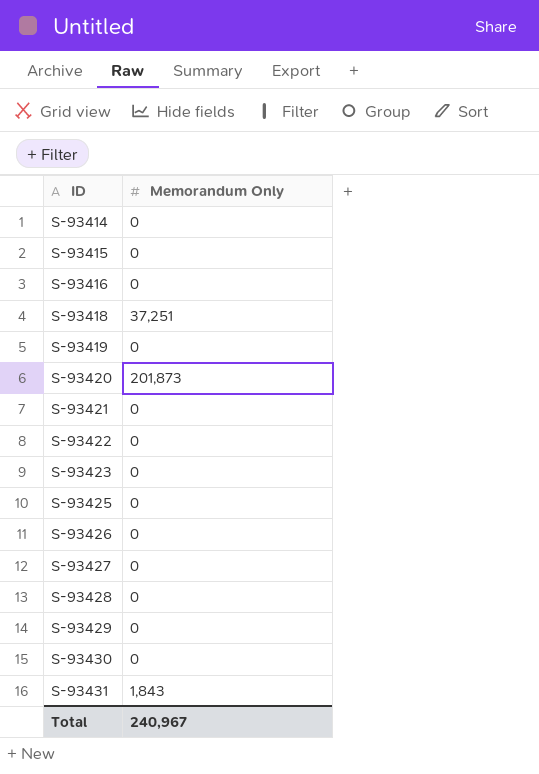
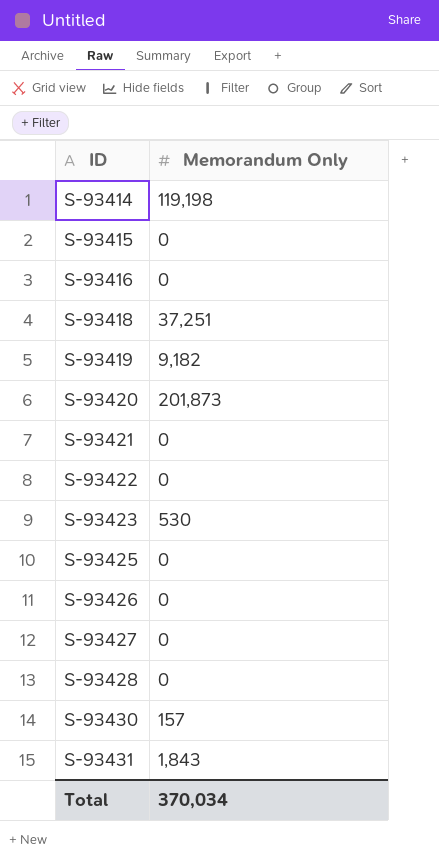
row S-93429: 0 -> none
S-93414 | Memorandum Only: 0 -> 119,198
S-93419 | Memorandum Only: 0 -> 9,182
S-93423 | Memorandum Only: 0 -> 530
S-93430 | Memorandum Only: 0 -> 157
Total | Memorandum Only: 240,967 -> 370,034

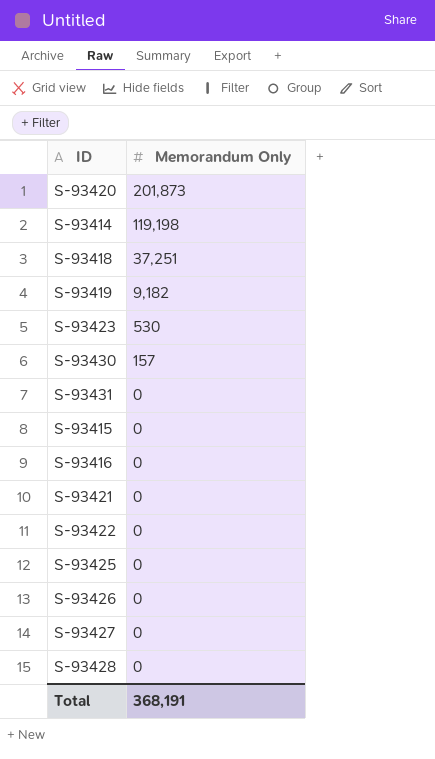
row order: ID ascending -> Memorandum Only descending
S-93431 | Memorandum Only: 1,843 -> 0
Total | Memorandum Only: 370,034 -> 368,191

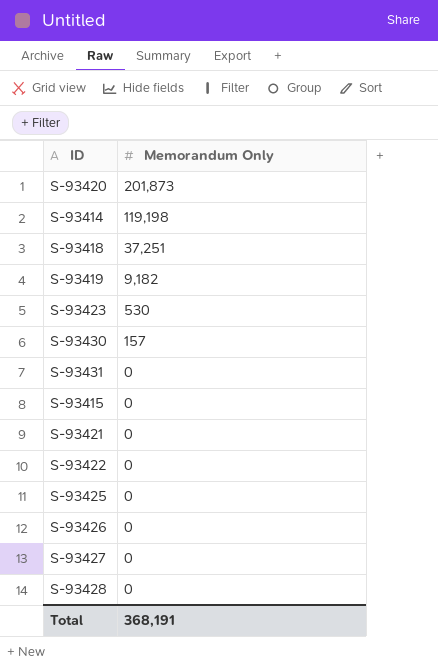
row S-93416: 0 -> none

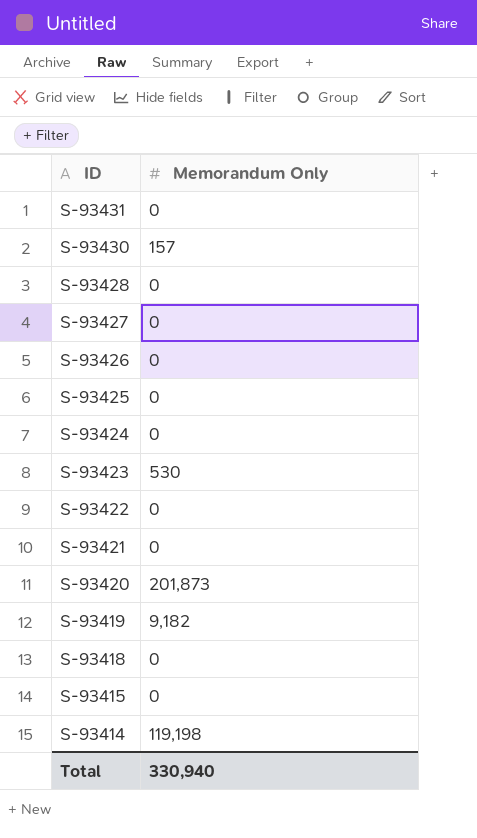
row order: Memorandum Only descending -> ID descending
row S-93424: none -> 0
S-93418 | Memorandum Only: 37,251 -> 0
Total | Memorandum Only: 368,191 -> 330,940

